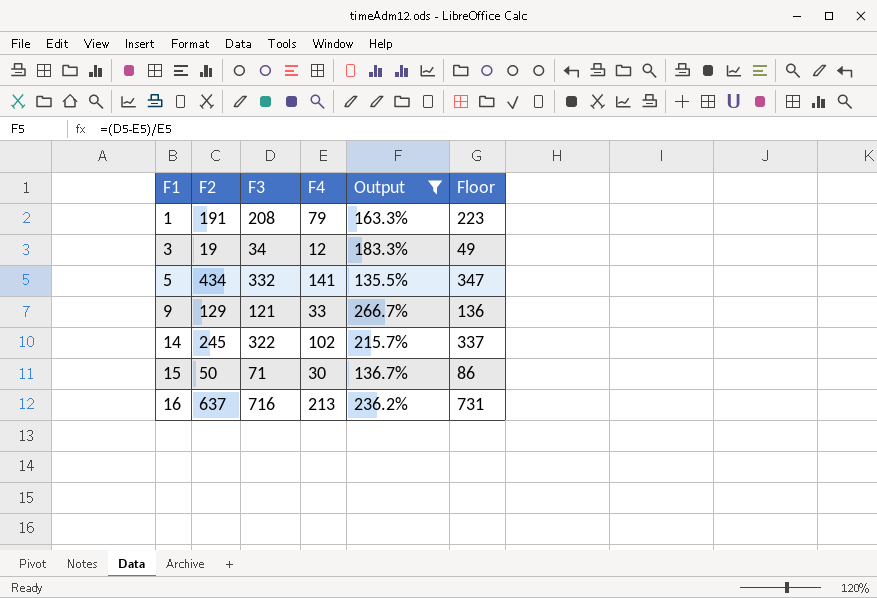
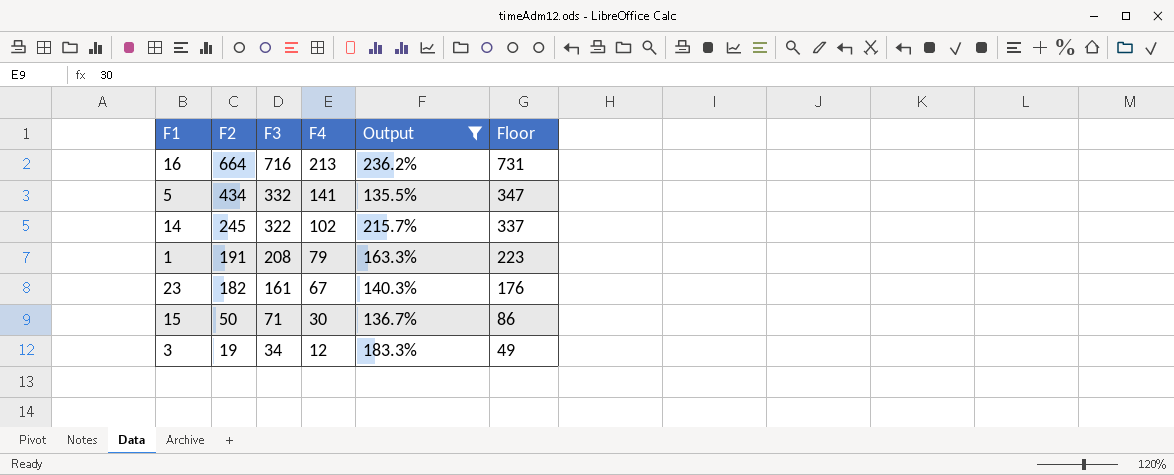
row order: F1 ascending -> F2 descending
row 9: 129 | 121 | 33 | 266.7% | 136 -> none
16 | F2: 637 -> 664
row 23: none -> 182 | 161 | 67 | 140.3% | 176

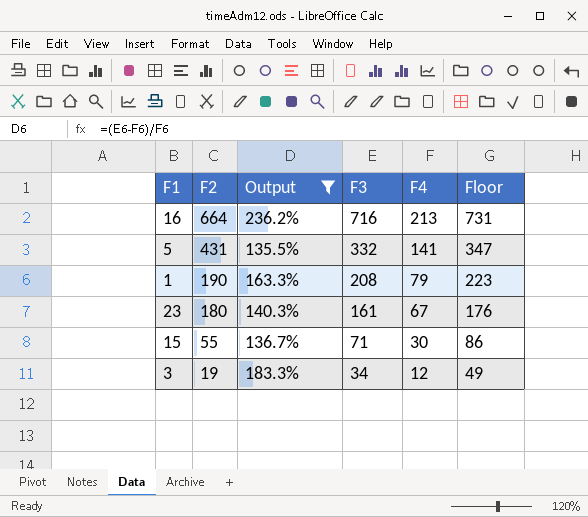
column Output | position: 5 -> 3
row 14: 245 | 322 | 102 | 215.7% | 337 -> none
5 | F2: 434 -> 431
1 | F2: 191 -> 190
23 | F2: 182 -> 180
15 | F2: 50 -> 55

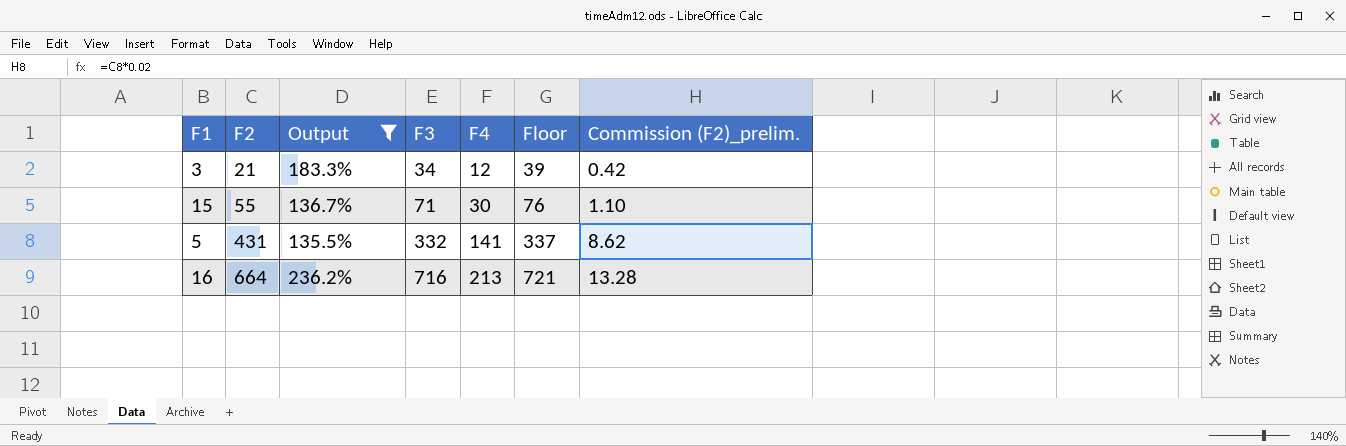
row order: F2 descending -> F2 ascending
column Floor | formula: [F3] + 15 -> [F3] + 5
column Commission (F2)_prelim. | formula: none -> [F2] * 0.02
row 1: 190 | 163.3% | 208 | 79 | 223 -> none
row 23: 180 | 140.3% | 161 | 67 | 176 -> none
3 | F2: 19 -> 21

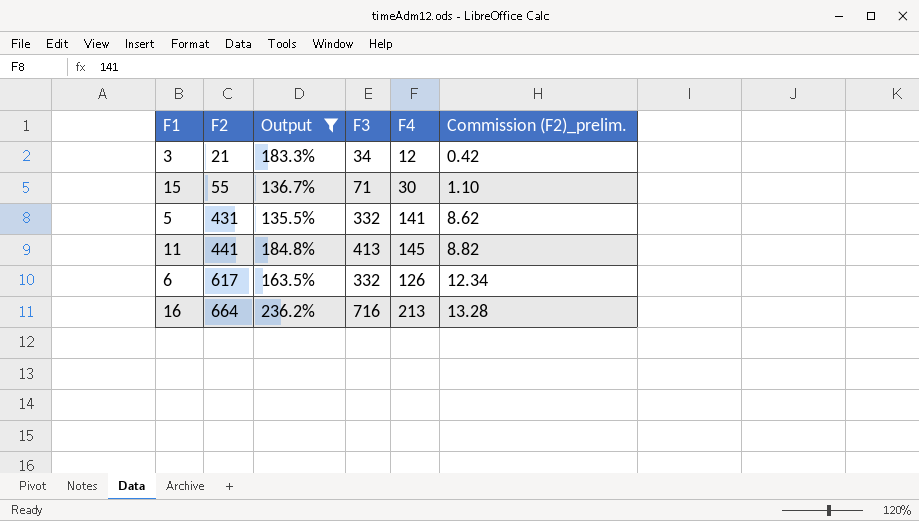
column Floor | formula: [F3] + 5 -> none
row 11: none -> 441 | 184.8% | 413 | 145 | 8.82
row 6: none -> 617 | 163.5% | 332 | 126 | 12.34

